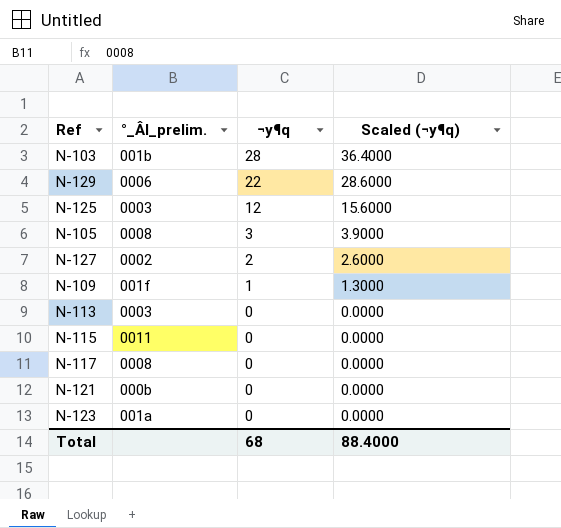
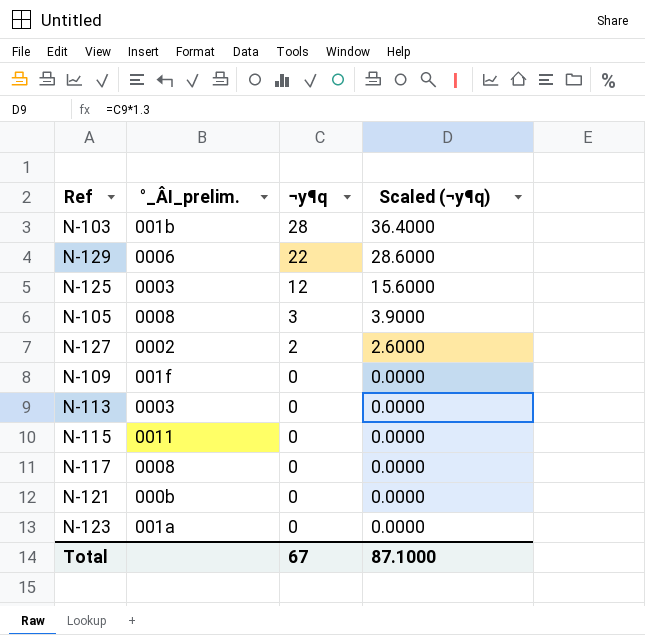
N-109 | ¬y¶q: 1 -> 0
N-109 | Scaled (¬y¶q): 1.3000 -> 0.0000
Total | ¬y¶q: 68 -> 67
Total | Scaled (¬y¶q): 88.4000 -> 87.1000

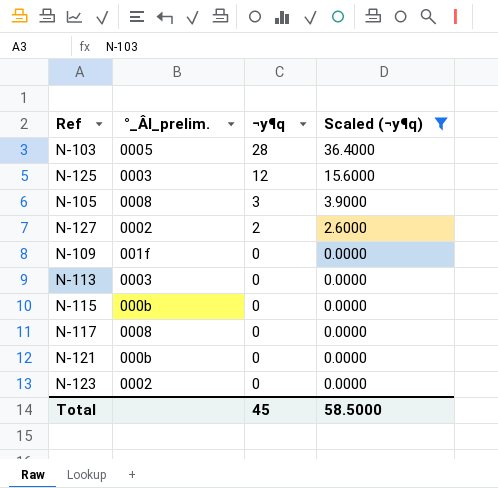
filter: none -> Scaled (¬y¶q) != 28.6000
N-103 | °_ÂI_prelim.: 001b -> 0005
N-115 | °_ÂI_prelim.: 0011 -> 000b
N-123 | °_ÂI_prelim.: 001a -> 0002
Total | ¬y¶q: 67 -> 45
Total | Scaled (¬y¶q): 87.1000 -> 58.5000

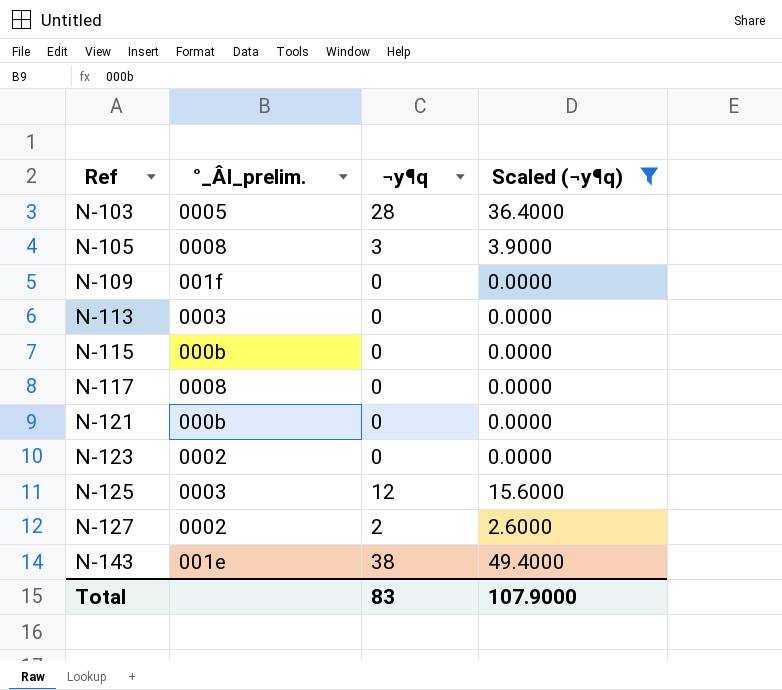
row order: ¬y¶q descending -> Ref ascending
row N-143: none -> 001e | 38 | 49.4000
Total | ¬y¶q: 45 -> 83
Total | Scaled (¬y¶q): 58.5000 -> 107.9000

